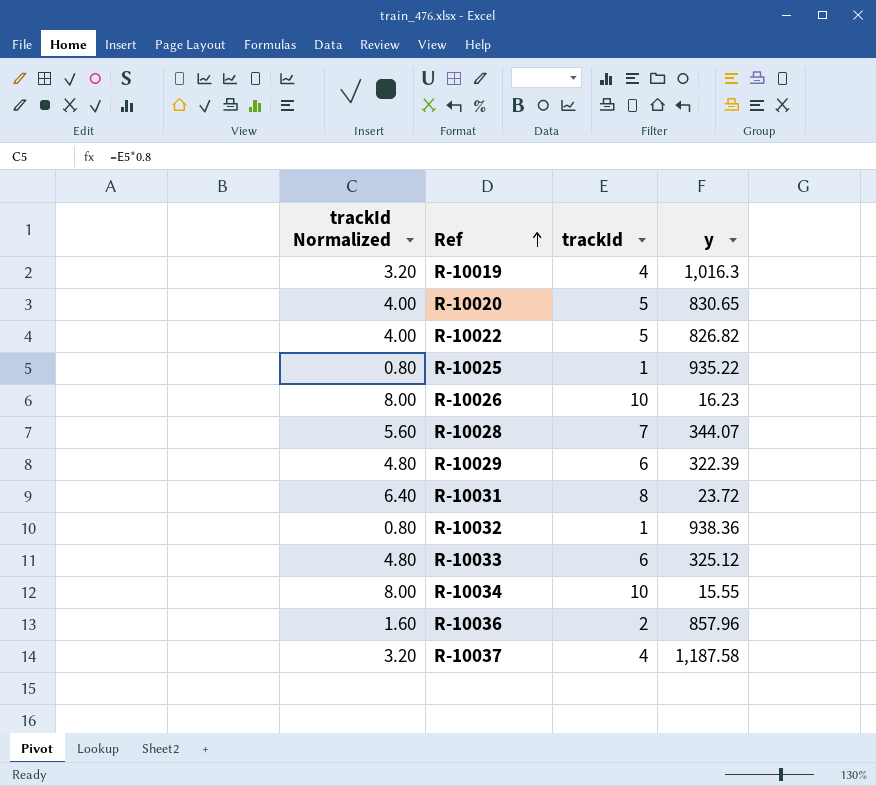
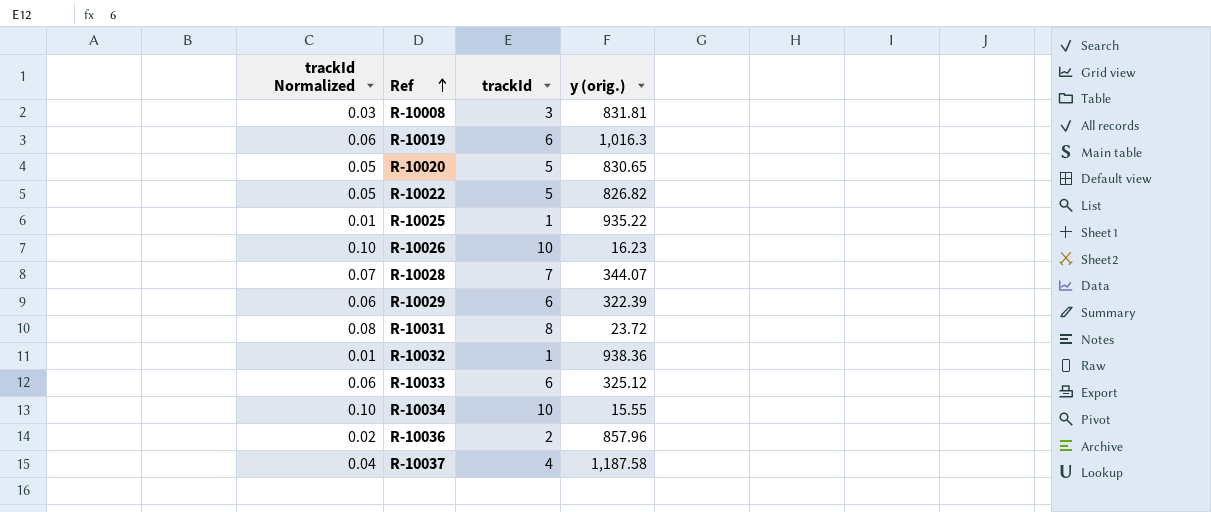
column trackId Normalized | formula: [trackId] * 0.8 -> [trackId] * 0.01
column name: y -> y (orig.)
row R-10008: none -> 0.03 | 3 | 831.81
R-10019 | trackId: 4 -> 6

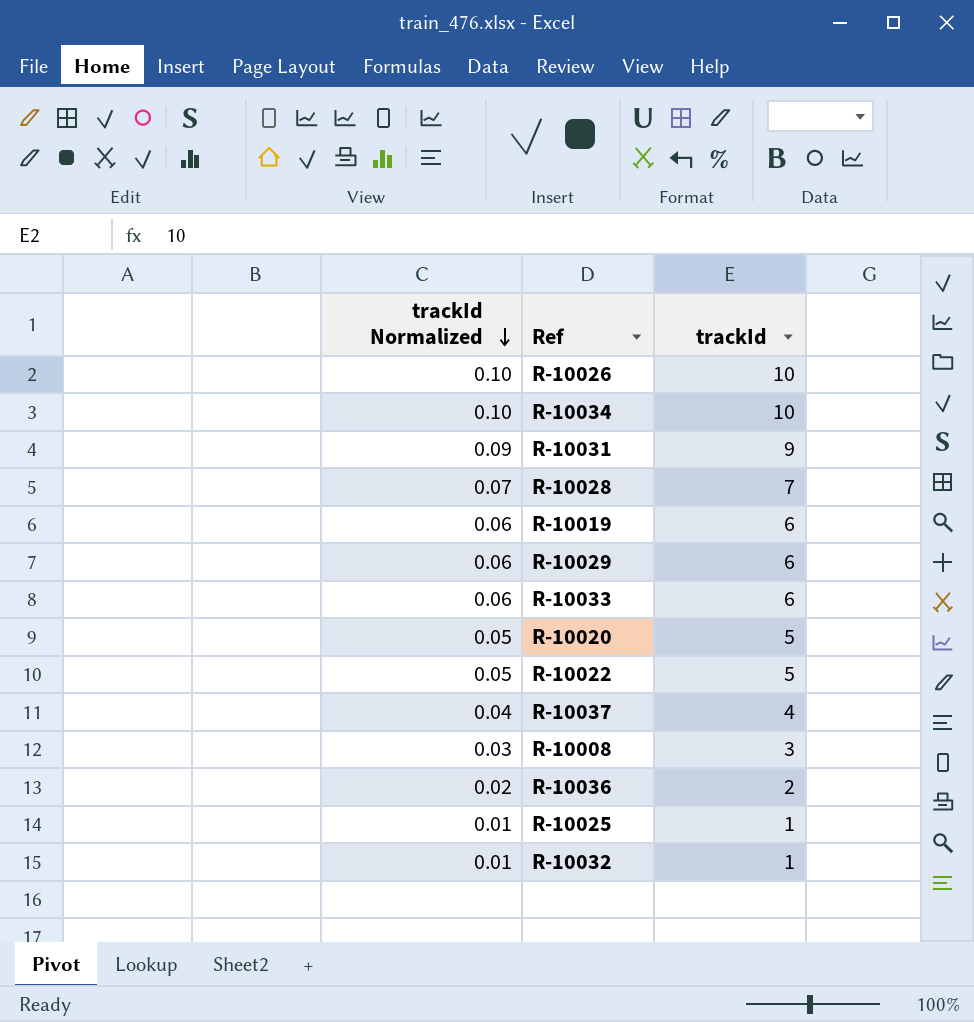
row order: Ref ascending -> trackId Normalized descending
column y (orig.) | position: 4 -> none
R-10031 | trackId Normalized: 0.08 -> 0.09
R-10031 | trackId: 8 -> 9

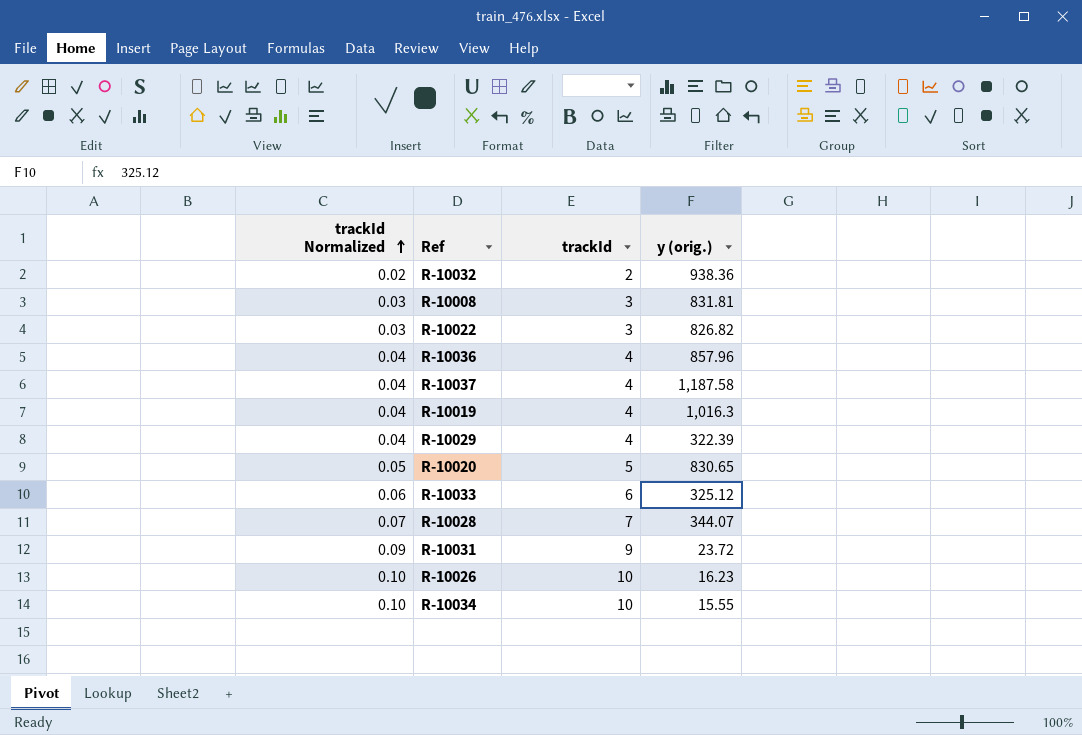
row order: trackId Normalized descending -> trackId Normalized ascending
column y (orig.) | position: none -> 4
row R-10025: 0.01 | 1 -> none
R-10032 | trackId Normalized: 0.01 -> 0.02
R-10032 | trackId: 1 -> 2
R-10022 | trackId Normalized: 0.05 -> 0.03
R-10022 | trackId: 5 -> 3
R-10036 | trackId Normalized: 0.02 -> 0.04
R-10036 | trackId: 2 -> 4
R-10019 | trackId Normalized: 0.06 -> 0.04
R-10019 | trackId: 6 -> 4
R-10029 | trackId Normalized: 0.06 -> 0.04
R-10029 | trackId: 6 -> 4

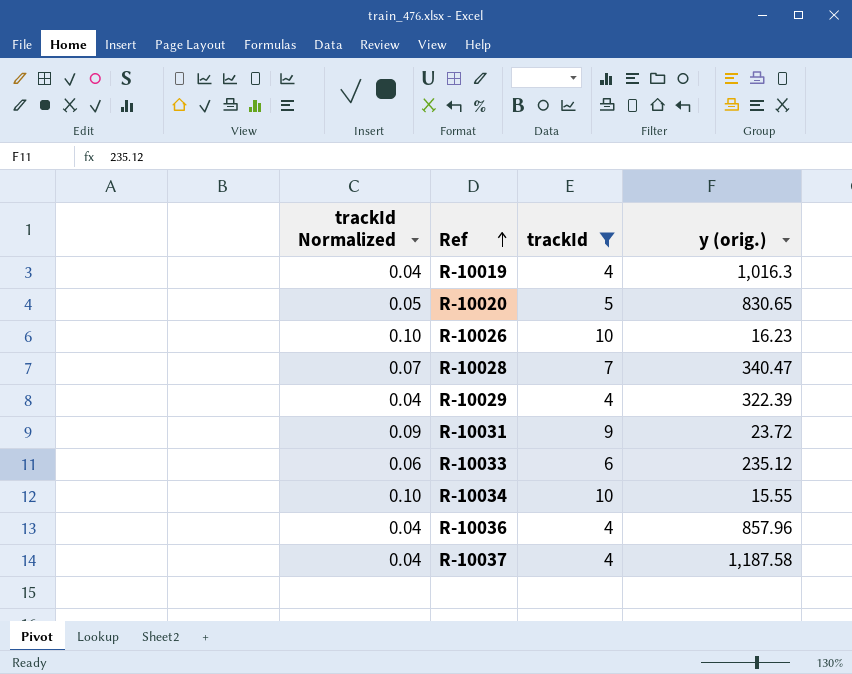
filter: none -> trackId >= 4
row order: trackId Normalized ascending -> Ref ascending
R-10028 | y (orig.): 344.07 -> 340.47
R-10033 | y (orig.): 325.12 -> 235.12

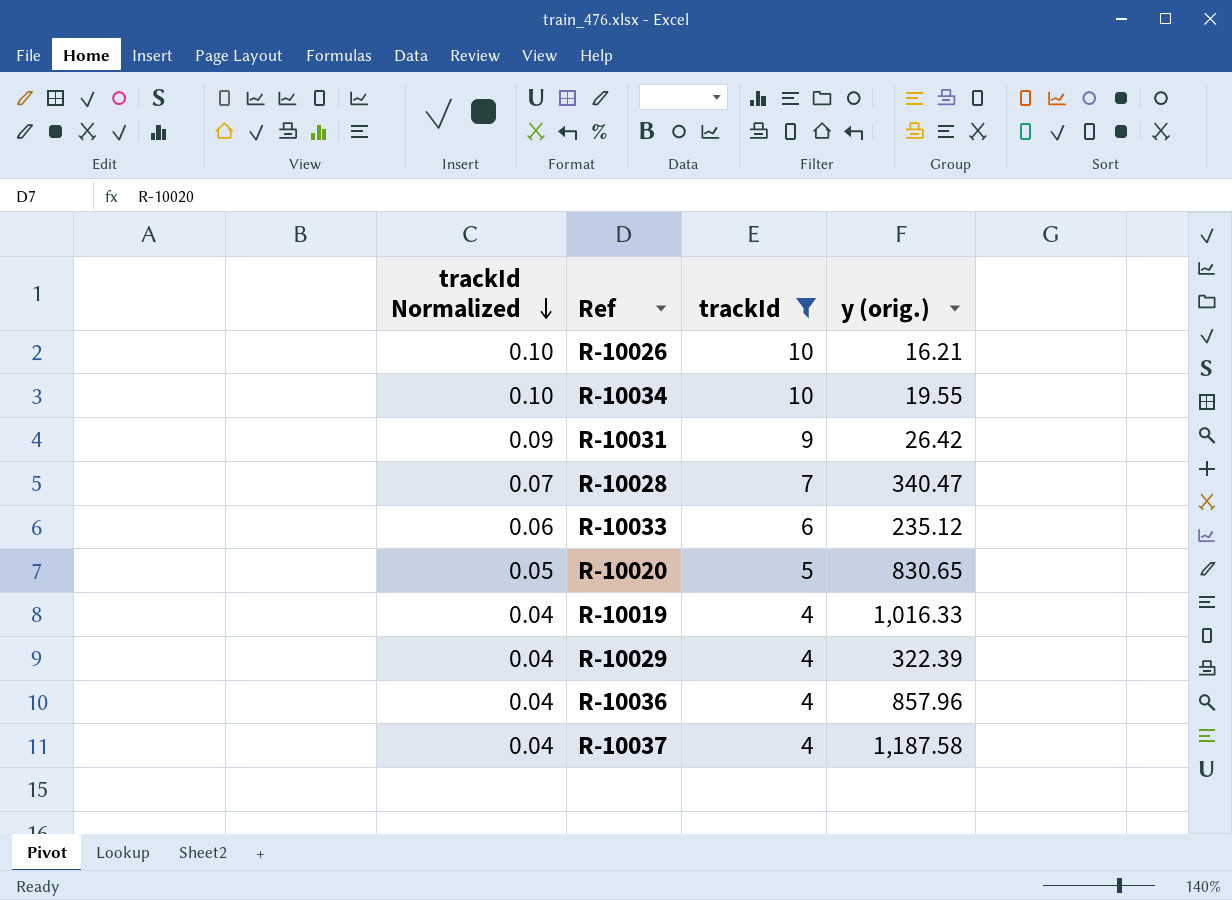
row order: Ref ascending -> trackId Normalized descending
R-10026 | y (orig.): 16.23 -> 16.21
R-10034 | y (orig.): 15.55 -> 19.55
R-10031 | y (orig.): 23.72 -> 26.42
R-10019 | y (orig.): 1,016.3 -> 1,016.33

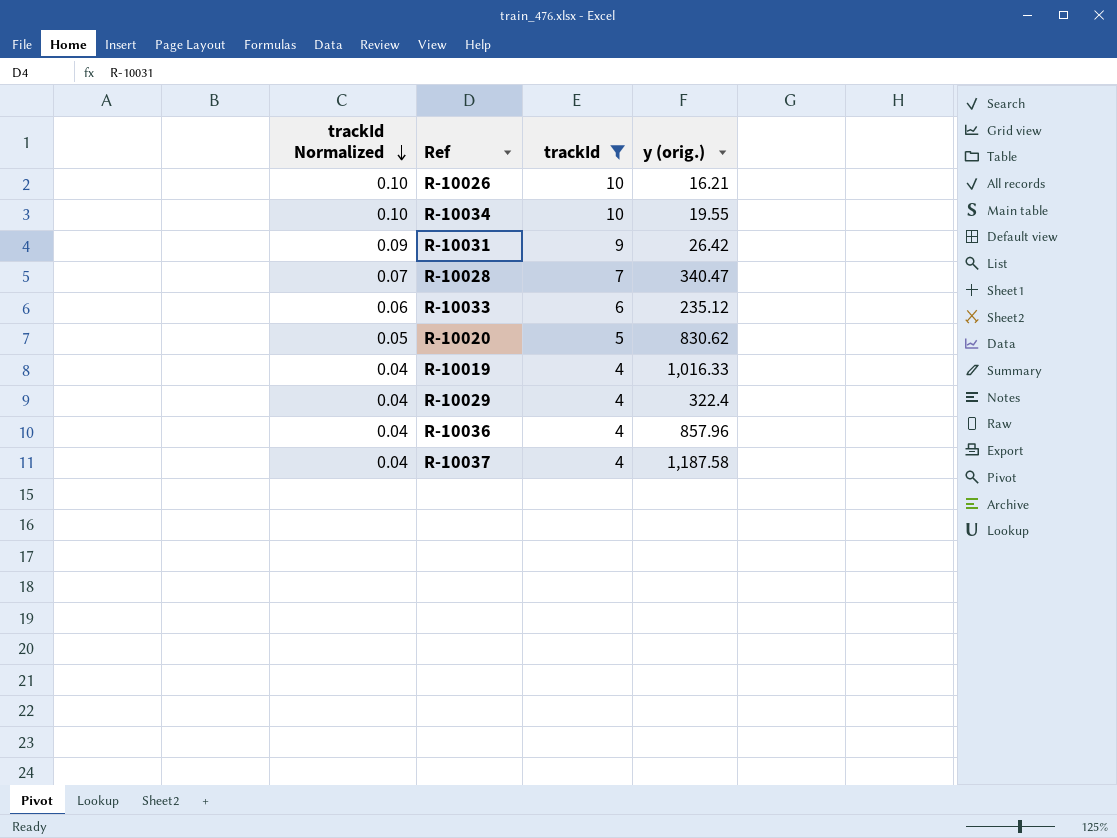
R-10020 | y (orig.): 830.65 -> 830.62
R-10029 | y (orig.): 322.39 -> 322.4

